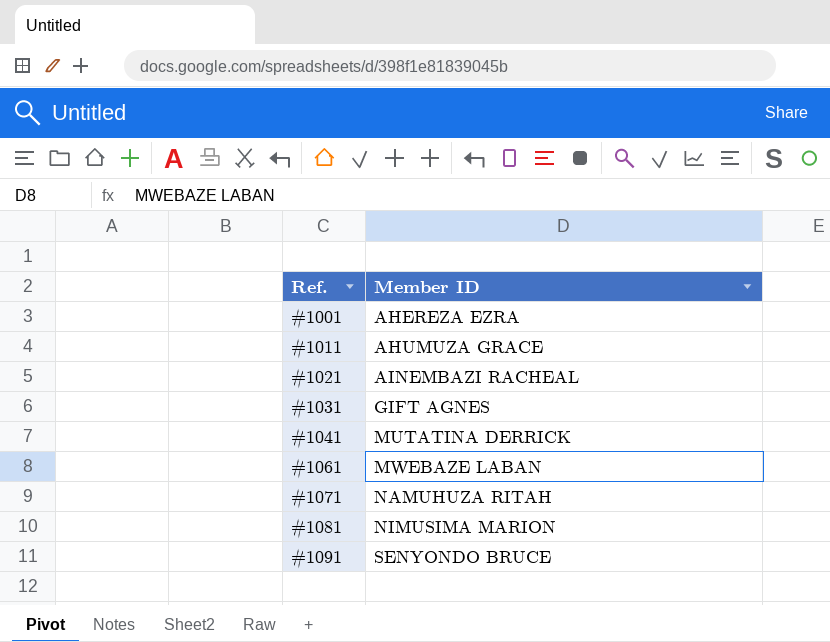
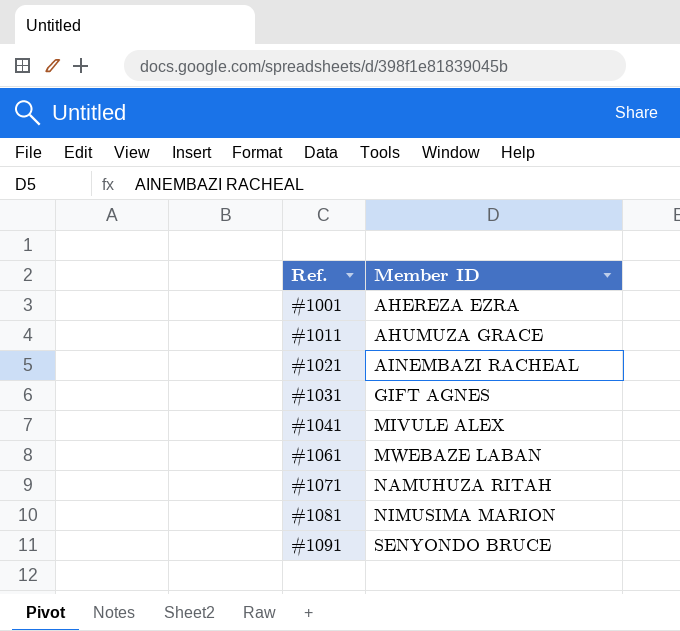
#1041 | Member ID: MUTATINA DERRICK -> MIVULE ALEX

